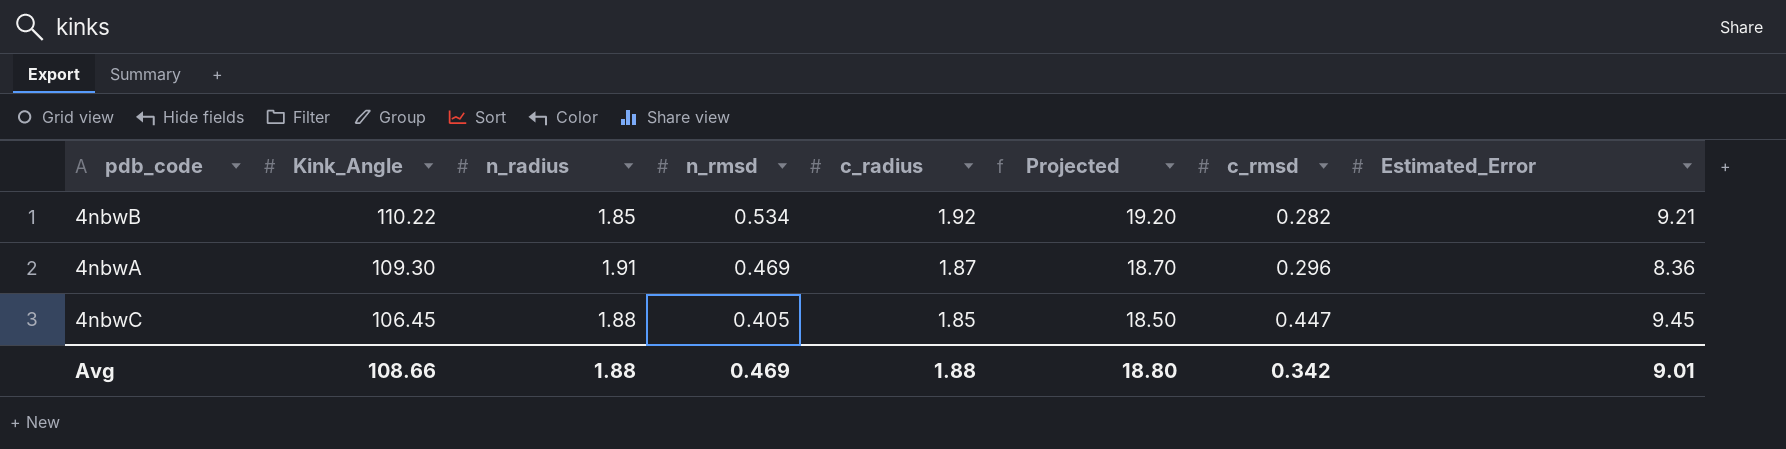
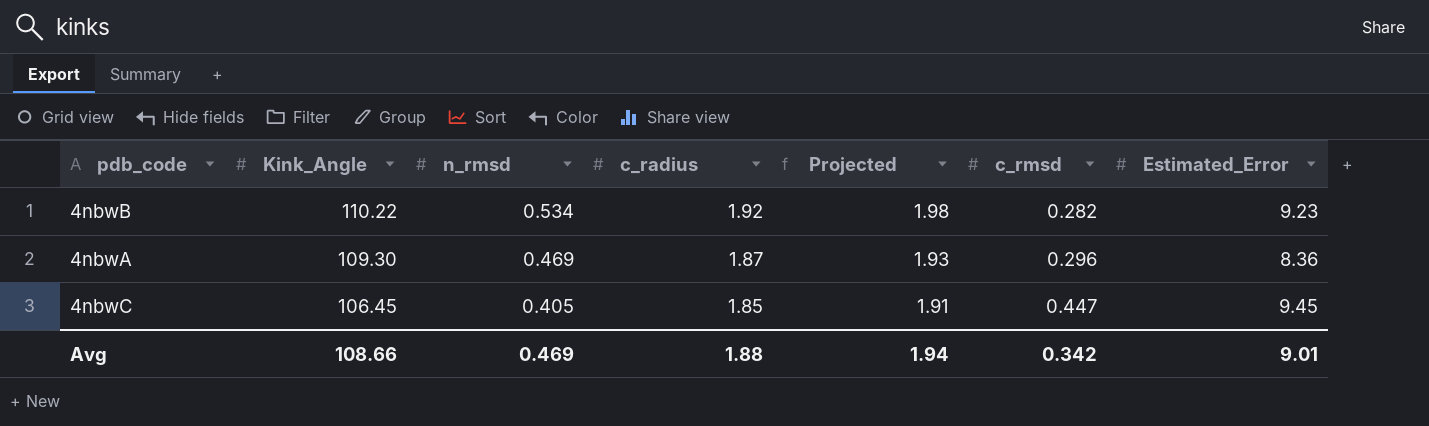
column n_radius | position: 3 -> none
column Projected | formula: [c_radius] * 10 -> [c_radius] * 1.03
4nbwB | Estimated_Error: 9.21 -> 9.23
Avg | Projected: 18.80 -> 1.94

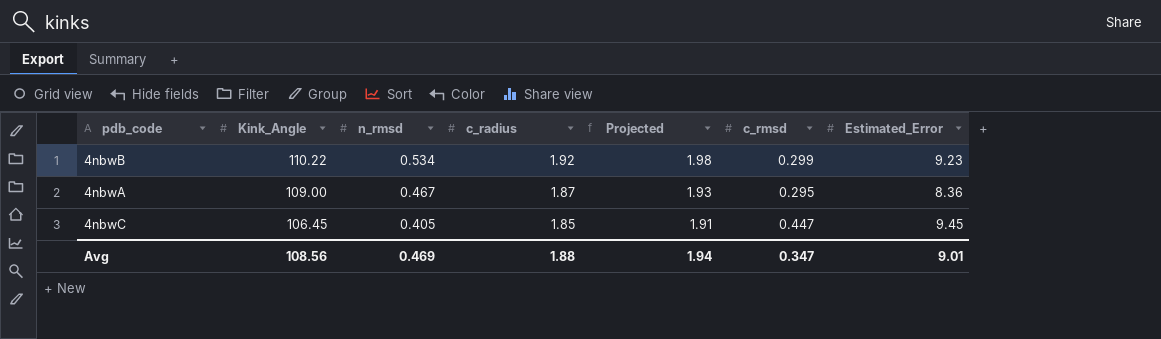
4nbwB | c_rmsd: 0.282 -> 0.299
4nbwA | Kink_Angle: 109.30 -> 109.00
4nbwA | n_rmsd: 0.469 -> 0.467
4nbwA | c_rmsd: 0.296 -> 0.295
Avg | Kink_Angle: 108.66 -> 108.56
Avg | c_rmsd: 0.342 -> 0.347

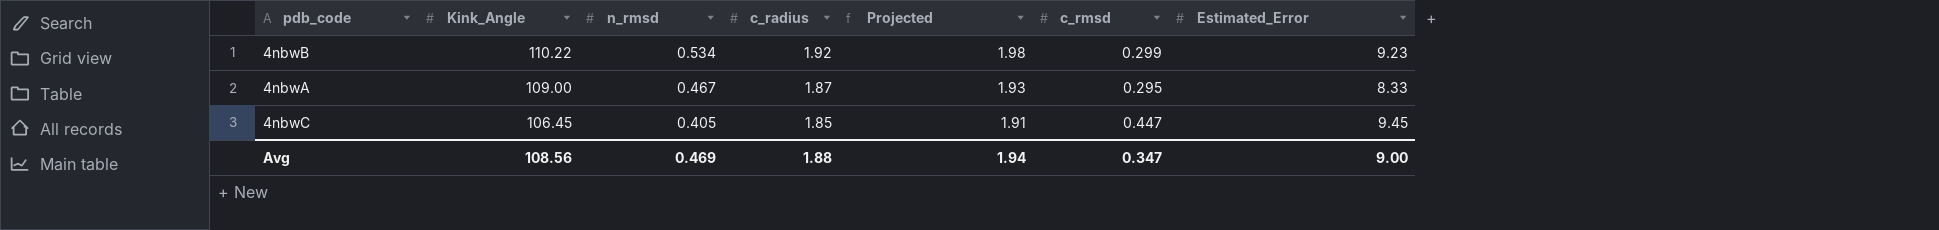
4nbwA | Estimated_Error: 8.36 -> 8.33
Avg | Estimated_Error: 9.01 -> 9.00

